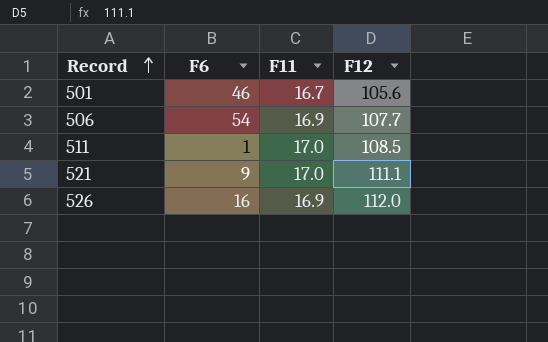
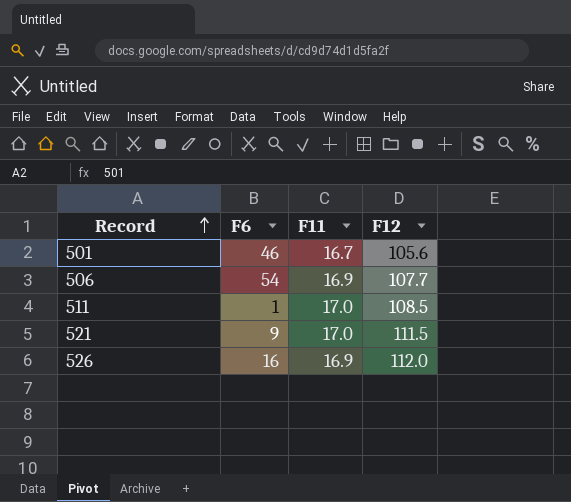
521 | F12: 111.1 -> 111.5

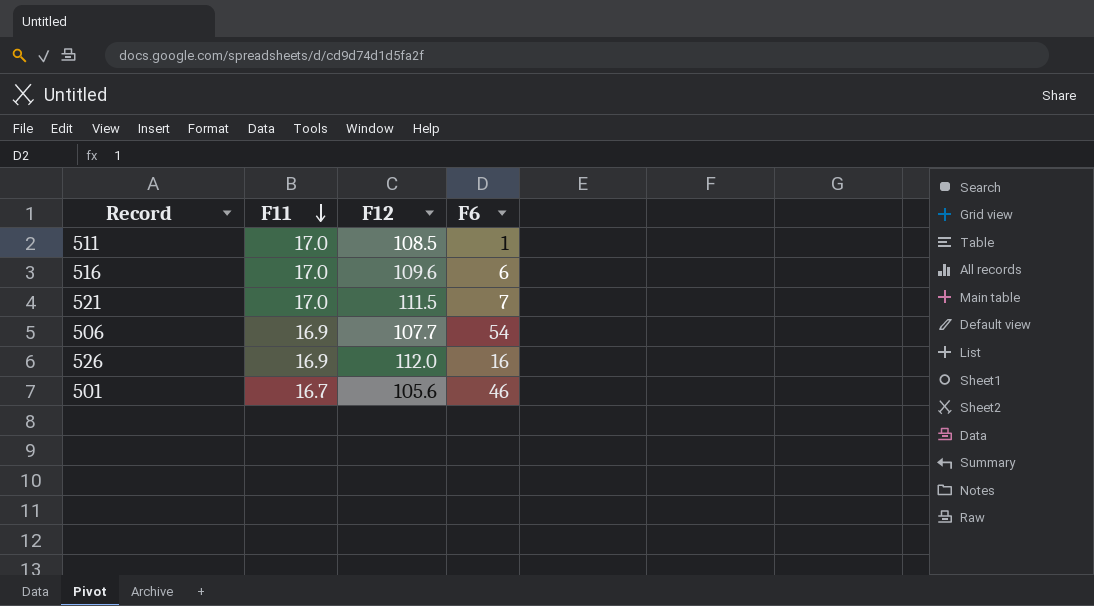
row order: Record ascending -> F11 descending
column F6 | position: 2 -> 4
row 516: none -> 17.0 | 109.6 | 6
521 | F6: 9 -> 7

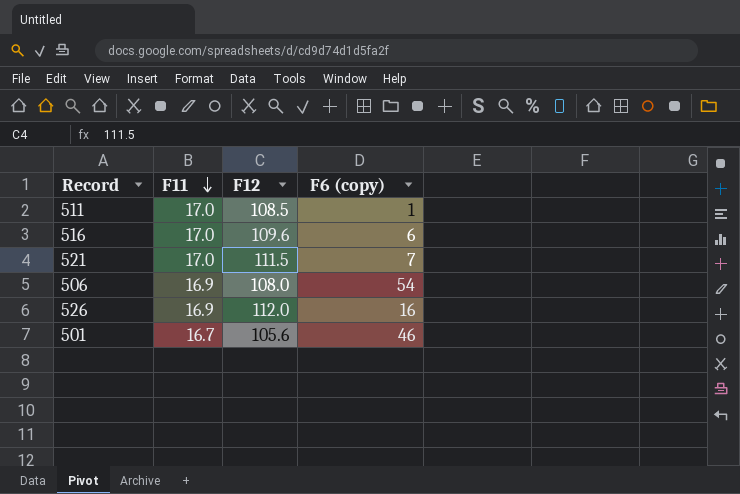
column name: F6 -> F6 (copy)
506 | F12: 107.7 -> 108.0

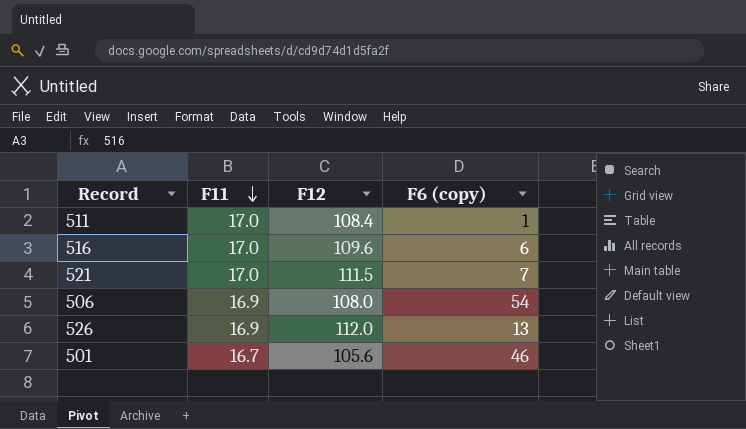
511 | F12: 108.5 -> 108.4
526 | F6 (copy): 16 -> 13

